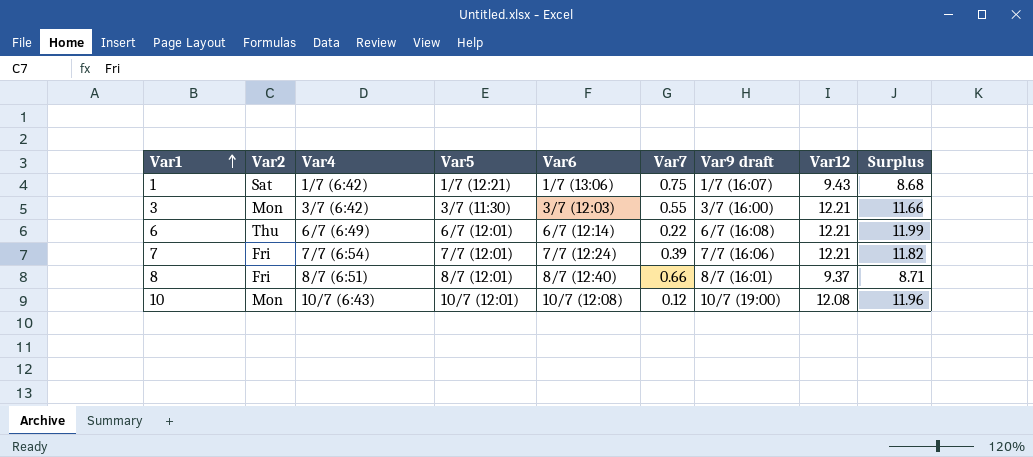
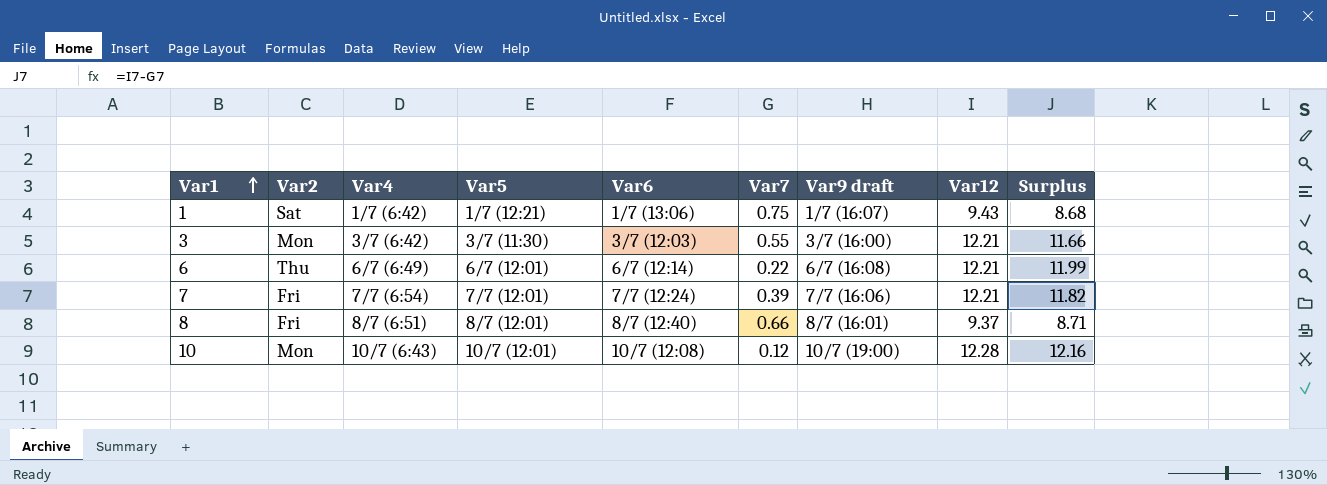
10 | Var12: 12.08 -> 12.28
10 | Surplus: 11.96 -> 12.16

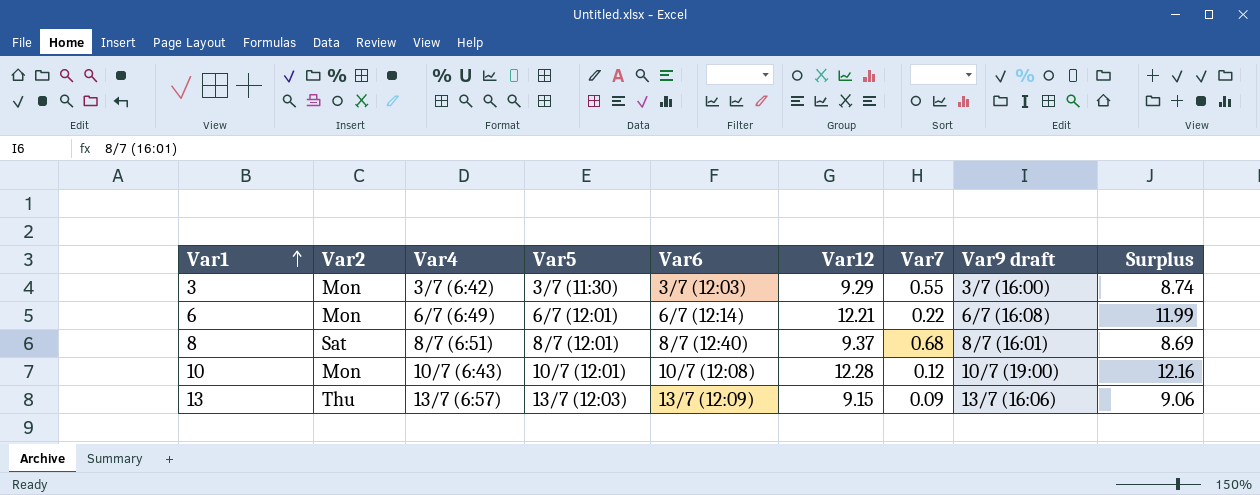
column Var12 | position: 8 -> 6
row 1: Sat | 1/7 (6:42) | 1/7 (12:21) | 1/7 (13:06) | 0.75 | 1/7 (16:07) | 9.43 | 8.68 -> none
row 7: Fri | 7/7 (6:54) | 7/7 (12:01) | 7/7 (12:24) | 0.39 | 7/7 (16:06) | 12.21 | 11.82 -> none
3 | Var12: 12.21 -> 9.29
3 | Surplus: 11.66 -> 8.74
6 | Var2: Thu -> Mon
8 | Var2: Fri -> Sat
8 | Var7: 0.66 -> 0.68
8 | Surplus: 8.71 -> 8.69
row 13: none -> Thu | 13/7 (6:57) | 13/7 (12:03) | 13/7 (12:09) | 9.15 | 0.09 | 13/7 (16:06) | 9.06

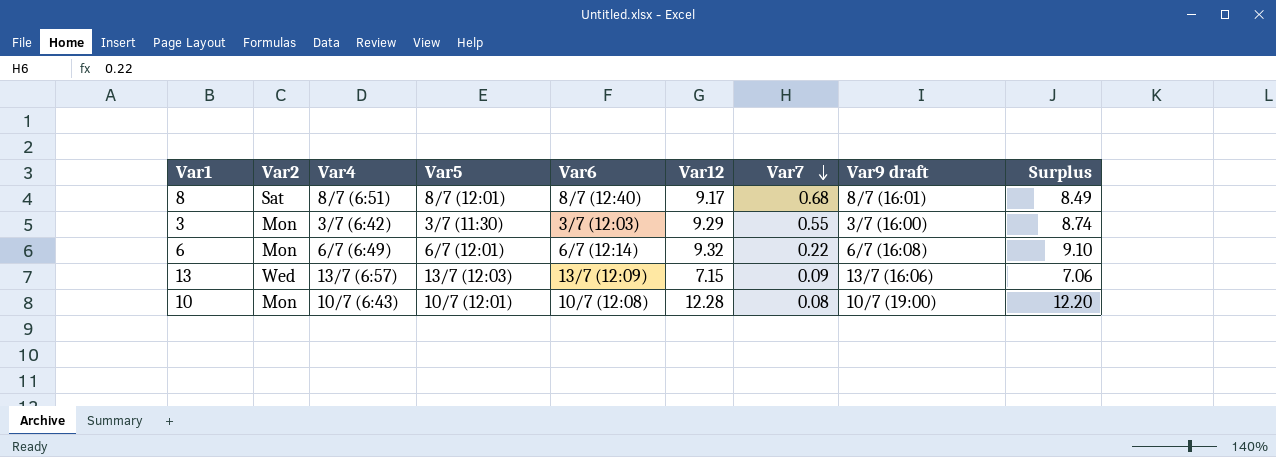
row order: Var1 ascending -> Var7 descending
8 | Var12: 9.37 -> 9.17
8 | Surplus: 8.69 -> 8.49
6 | Var12: 12.21 -> 9.32
6 | Surplus: 11.99 -> 9.10
13 | Var2: Thu -> Wed
13 | Var12: 9.15 -> 7.15
13 | Surplus: 9.06 -> 7.06
10 | Var7: 0.12 -> 0.08
10 | Surplus: 12.16 -> 12.20

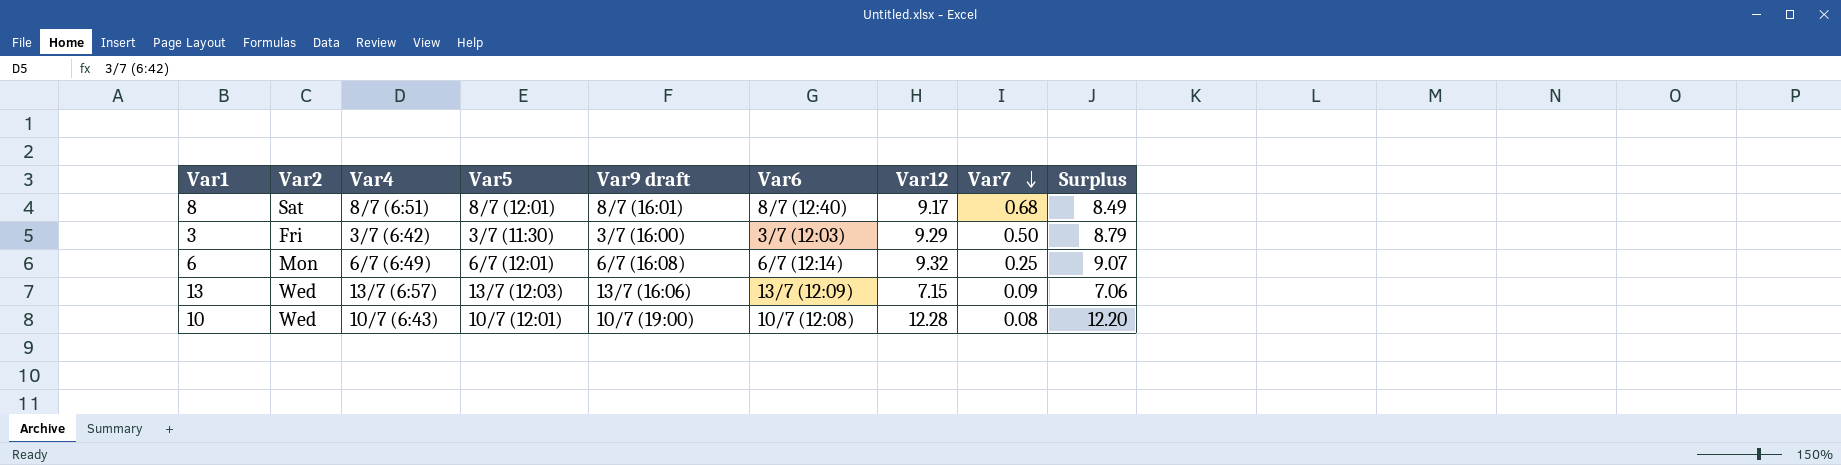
column Var9 draft | position: 8 -> 5
3 | Var2: Mon -> Fri
3 | Var7: 0.55 -> 0.50
3 | Surplus: 8.74 -> 8.79
6 | Var7: 0.22 -> 0.25
6 | Surplus: 9.10 -> 9.07
10 | Var2: Mon -> Wed

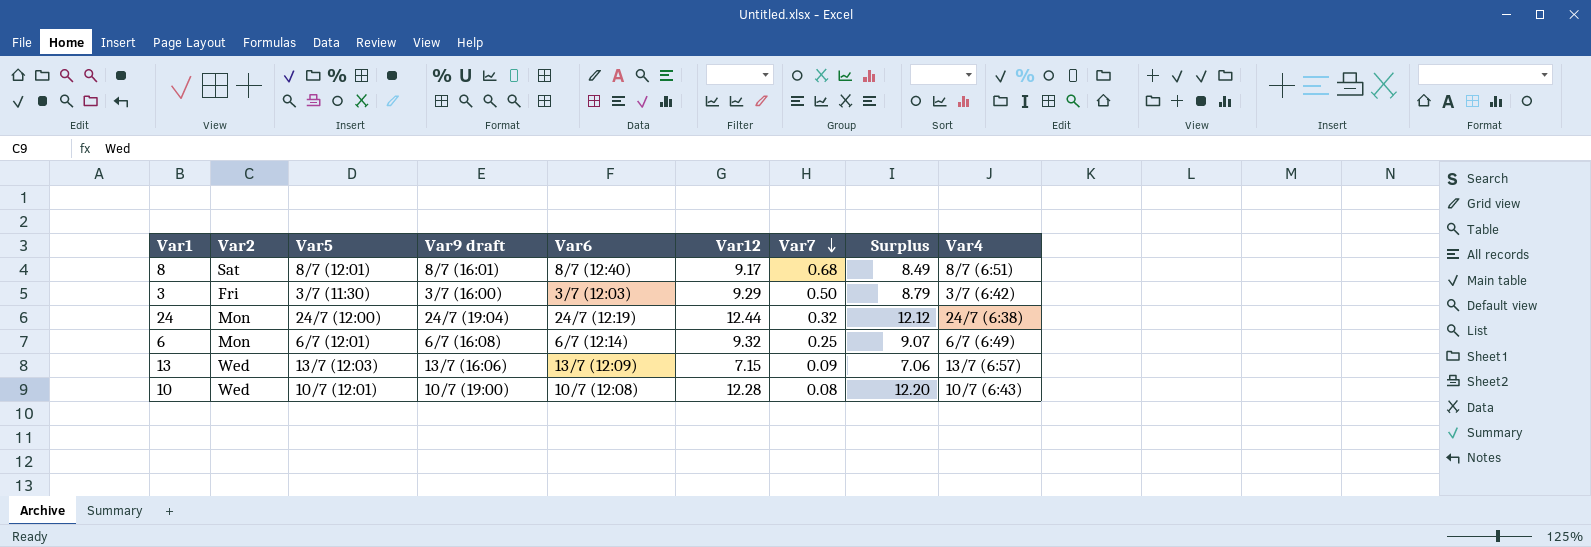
column Var4 | position: 3 -> 9
row 24: none -> Mon | 24/7 (12:00) | 24/7 (19:04) | 24/7 (12:19) | 12.44 | 0.32 | 12.12 | 24/7 (6:38)

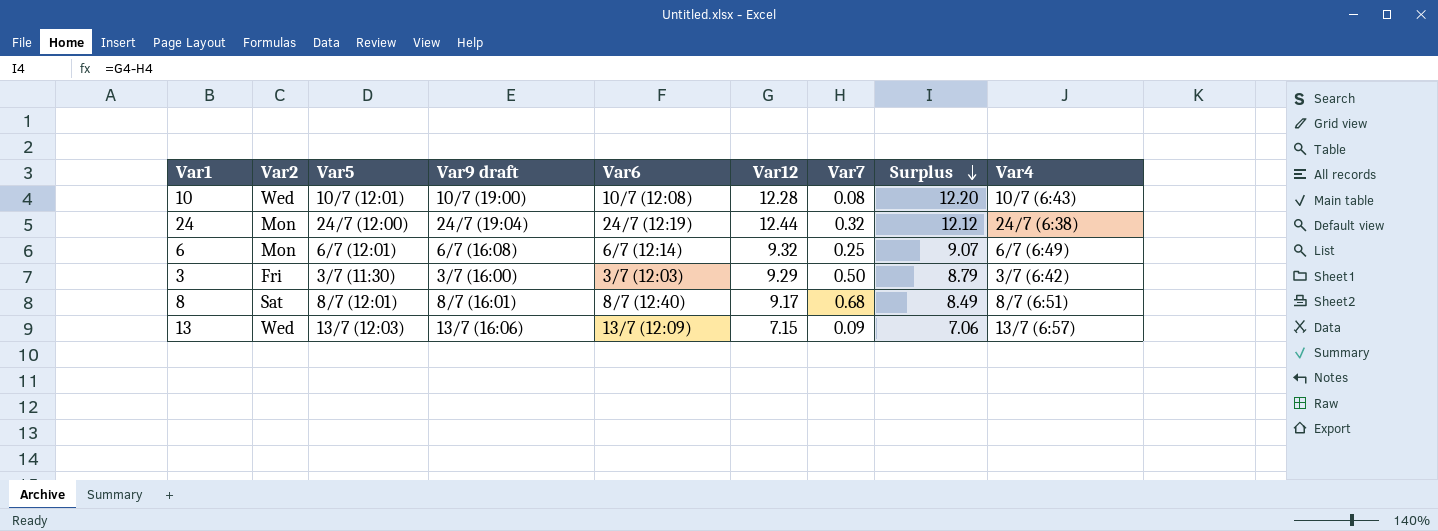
row order: Var7 descending -> Surplus descending

